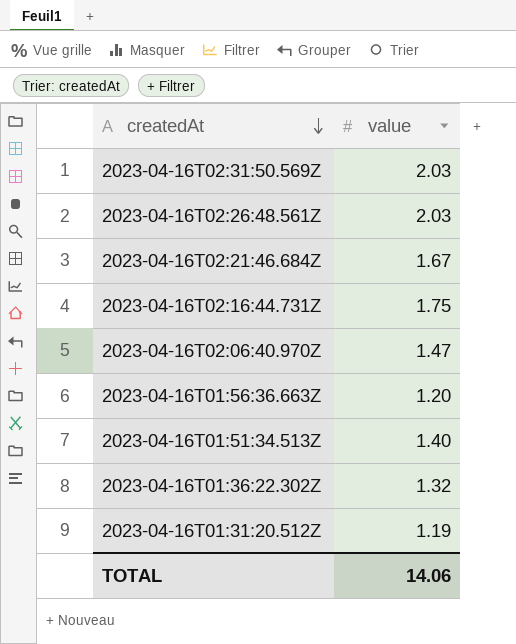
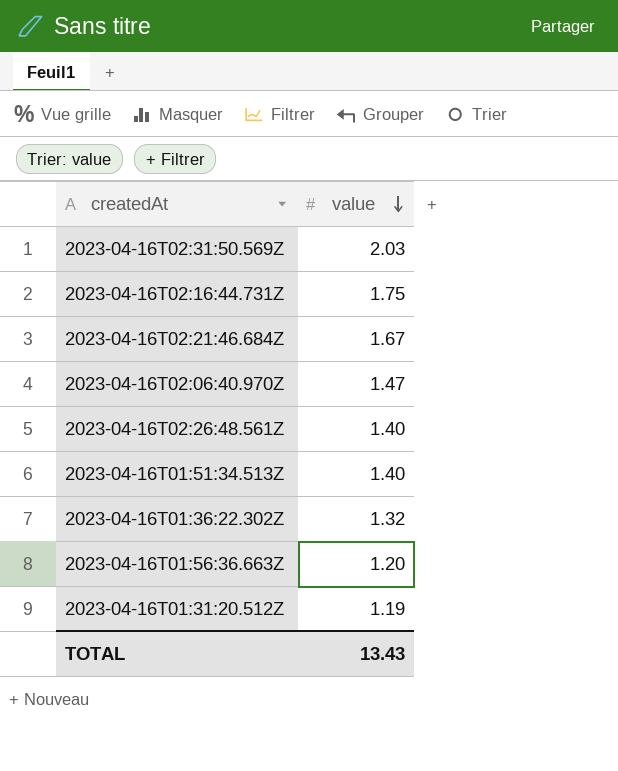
row order: createdAt descending -> value descending
2023-04-16T02:26:48.561Z | value: 2.03 -> 1.40
TOTAL | value: 14.06 -> 13.43

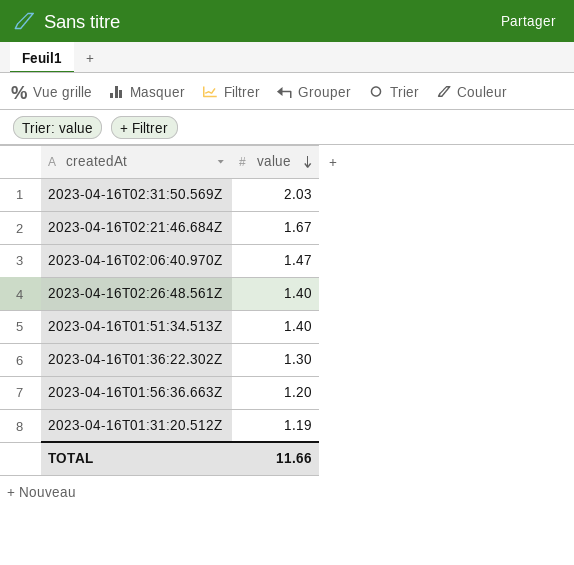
row 2023-04-16T02:16:44.731Z: 1.75 -> none
2023-04-16T01:36:22.302Z | value: 1.32 -> 1.30
TOTAL | value: 13.43 -> 11.66

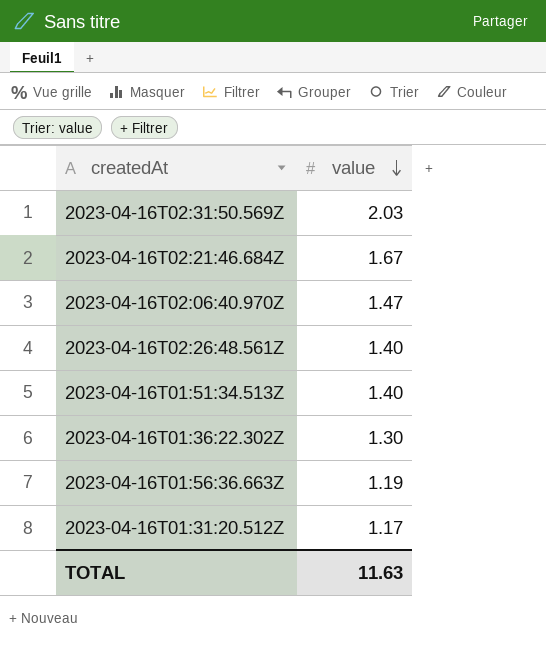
2023-04-16T01:56:36.663Z | value: 1.20 -> 1.19
2023-04-16T01:31:20.512Z | value: 1.19 -> 1.17
TOTAL | value: 11.66 -> 11.63

